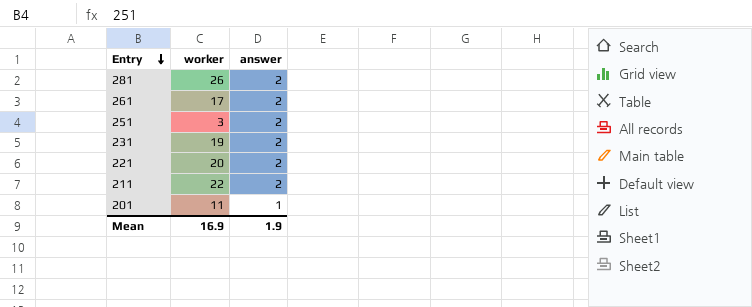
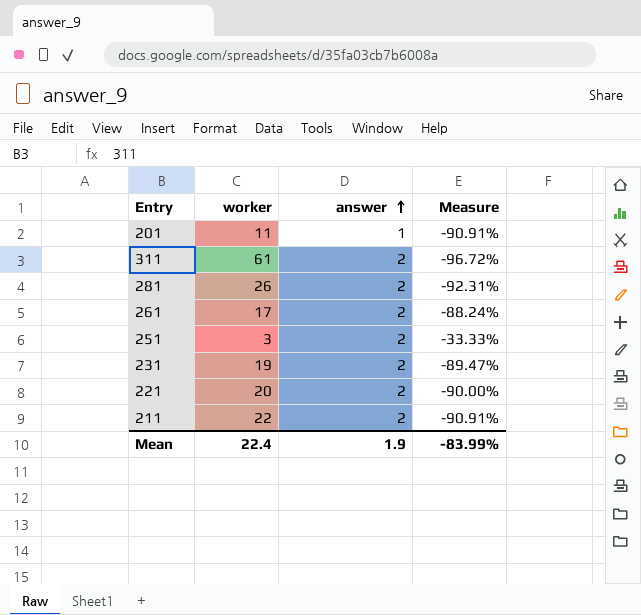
row order: Entry descending -> answer ascending
column Measure | formula: none -> ([answer] - [worker]) / [worker]
row 311: none -> 61 | 2 | -96.72%
Mean | worker: 16.9 -> 22.4

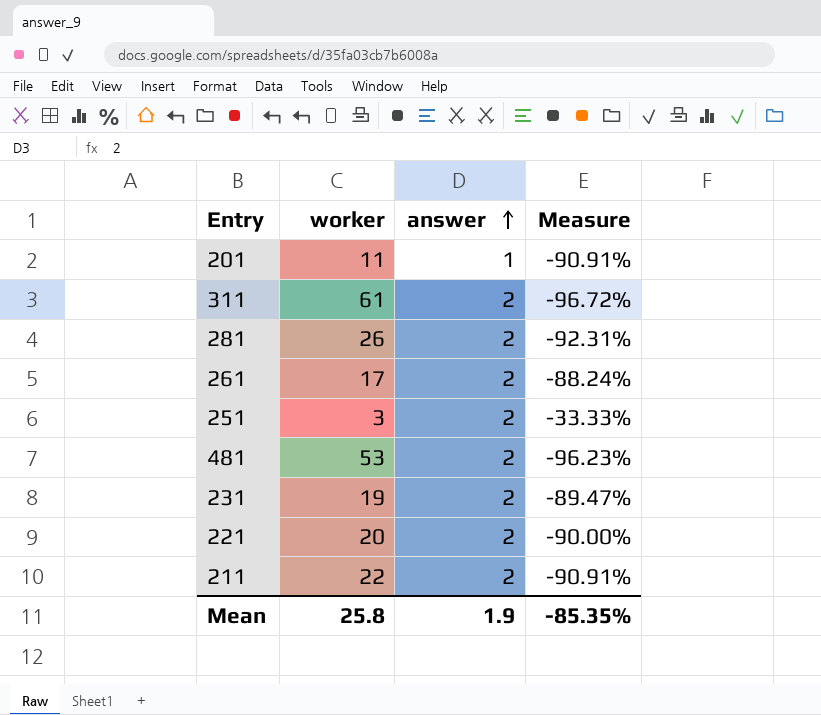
row 481: none -> 53 | 2 | -96.23%
Mean | worker: 22.4 -> 25.8
Mean | Measure: -83.99% -> -85.35%

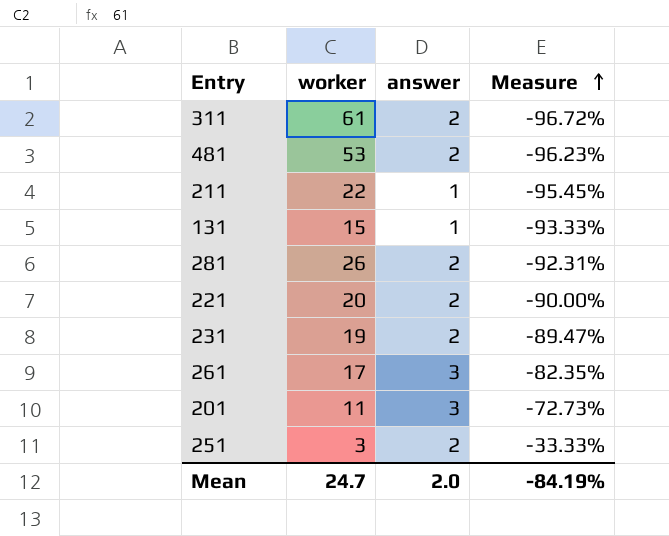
row order: answer ascending -> Measure ascending
211 | answer: 2 -> 1
211 | Measure: -90.91% -> -95.45%
row 131: none -> 15 | 1 | -93.33%
261 | answer: 2 -> 3
261 | Measure: -88.24% -> -82.35%
201 | answer: 1 -> 3
201 | Measure: -90.91% -> -72.73%
Mean | worker: 25.8 -> 24.7
Mean | answer: 1.9 -> 2.0
Mean | Measure: -85.35% -> -84.19%

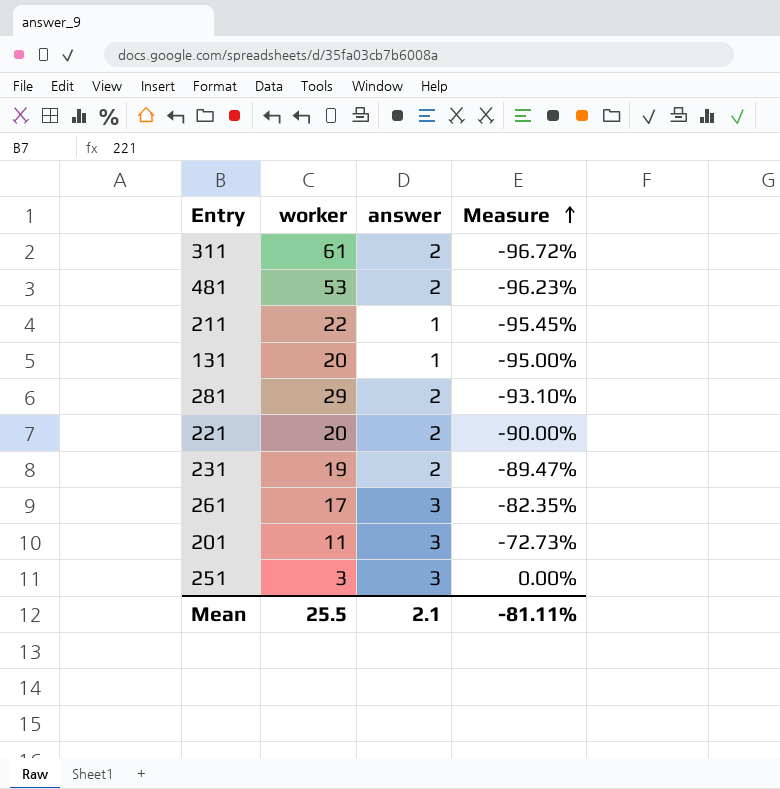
131 | worker: 15 -> 20
131 | Measure: -93.33% -> -95.00%
281 | worker: 26 -> 29
281 | Measure: -92.31% -> -93.10%
251 | answer: 2 -> 3
251 | Measure: -33.33% -> 0.00%
Mean | worker: 24.7 -> 25.5
Mean | answer: 2.0 -> 2.1
Mean | Measure: -84.19% -> -81.11%

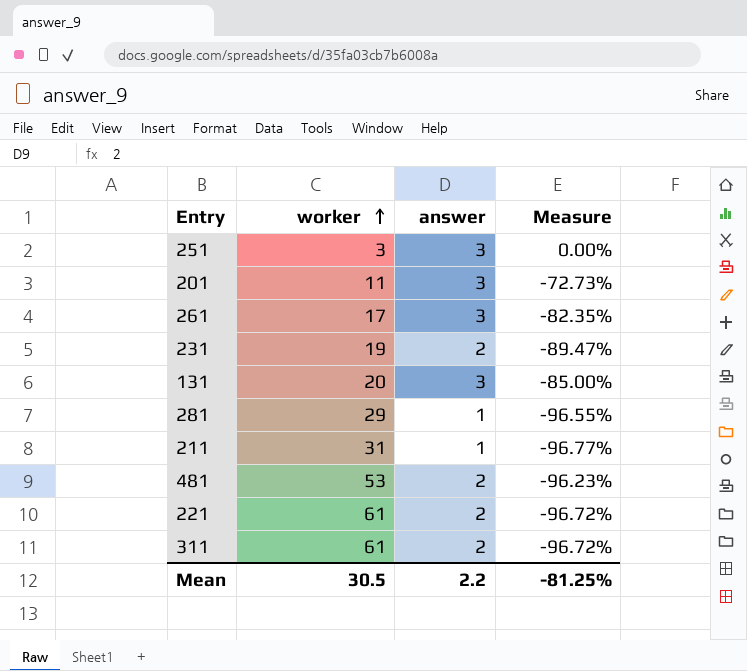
row order: Measure ascending -> worker ascending
131 | answer: 1 -> 3
131 | Measure: -95.00% -> -85.00%
281 | answer: 2 -> 1
281 | Measure: -93.10% -> -96.55%
211 | worker: 22 -> 31
211 | Measure: -95.45% -> -96.77%
221 | worker: 20 -> 61
221 | Measure: -90.00% -> -96.72%
Mean | worker: 25.5 -> 30.5
Mean | answer: 2.1 -> 2.2
Mean | Measure: -81.11% -> -81.25%

